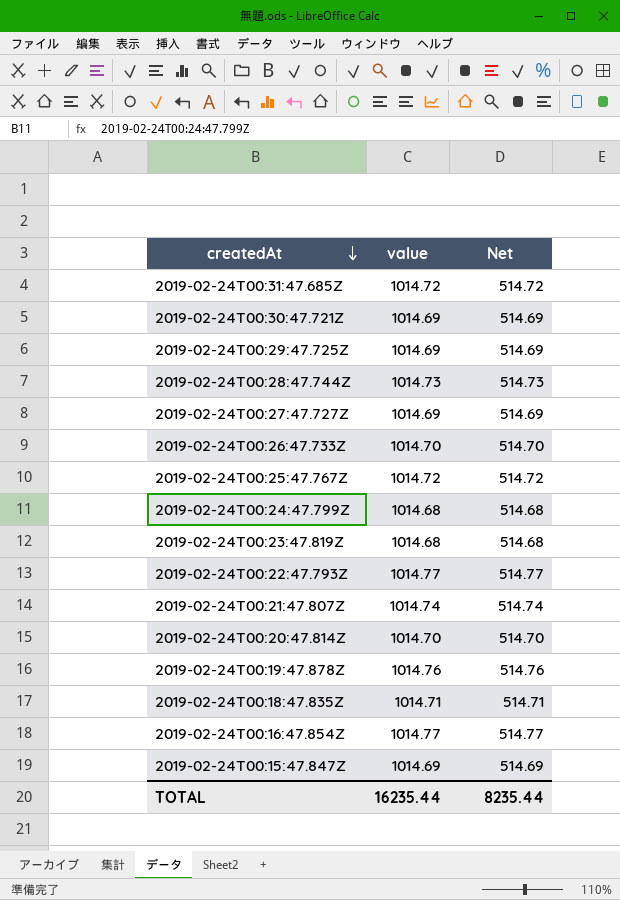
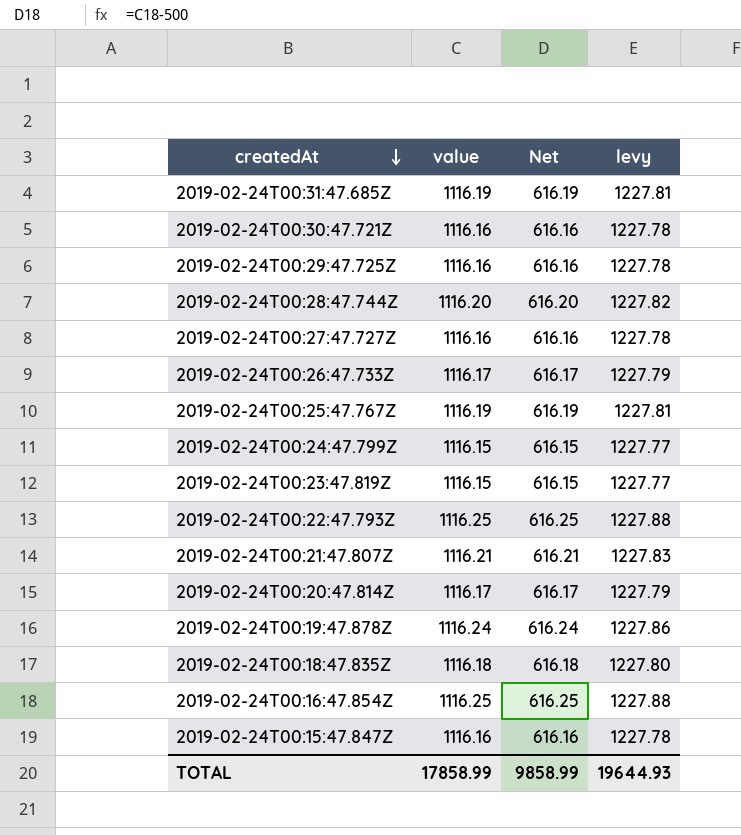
column levy | formula: none -> [value] * 1.1
2019-02-24T00:31:47.685Z | value: 1014.72 -> 1116.19
2019-02-24T00:31:47.685Z | Net: 514.72 -> 616.19
2019-02-24T00:30:47.721Z | value: 1014.69 -> 1116.16
2019-02-24T00:30:47.721Z | Net: 514.69 -> 616.16
2019-02-24T00:29:47.725Z | value: 1014.69 -> 1116.16
2019-02-24T00:29:47.725Z | Net: 514.69 -> 616.16
2019-02-24T00:28:47.744Z | value: 1014.73 -> 1116.20
2019-02-24T00:28:47.744Z | Net: 514.73 -> 616.20
2019-02-24T00:27:47.727Z | value: 1014.69 -> 1116.16
2019-02-24T00:27:47.727Z | Net: 514.69 -> 616.16
2019-02-24T00:26:47.733Z | value: 1014.70 -> 1116.17
2019-02-24T00:26:47.733Z | Net: 514.70 -> 616.17
2019-02-24T00:25:47.767Z | value: 1014.72 -> 1116.19
2019-02-24T00:25:47.767Z | Net: 514.72 -> 616.19
2019-02-24T00:24:47.799Z | value: 1014.68 -> 1116.15
2019-02-24T00:24:47.799Z | Net: 514.68 -> 616.15
2019-02-24T00:23:47.819Z | value: 1014.68 -> 1116.15
2019-02-24T00:23:47.819Z | Net: 514.68 -> 616.15
2019-02-24T00:22:47.793Z | value: 1014.77 -> 1116.25
2019-02-24T00:22:47.793Z | Net: 514.77 -> 616.25
2019-02-24T00:21:47.807Z | value: 1014.74 -> 1116.21
2019-02-24T00:21:47.807Z | Net: 514.74 -> 616.21
2019-02-24T00:20:47.814Z | value: 1014.70 -> 1116.17
2019-02-24T00:20:47.814Z | Net: 514.70 -> 616.17
2019-02-24T00:19:47.878Z | value: 1014.76 -> 1116.24
2019-02-24T00:19:47.878Z | Net: 514.76 -> 616.24
2019-02-24T00:18:47.835Z | value: 1014.71 -> 1116.18
2019-02-24T00:18:47.835Z | Net: 514.71 -> 616.18
2019-02-24T00:16:47.854Z | value: 1014.77 -> 1116.25
2019-02-24T00:16:47.854Z | Net: 514.77 -> 616.25
2019-02-24T00:15:47.847Z | value: 1014.69 -> 1116.16
2019-02-24T00:15:47.847Z | Net: 514.69 -> 616.16
TOTAL | value: 16235.44 -> 17858.99
TOTAL | Net: 8235.44 -> 9858.99

